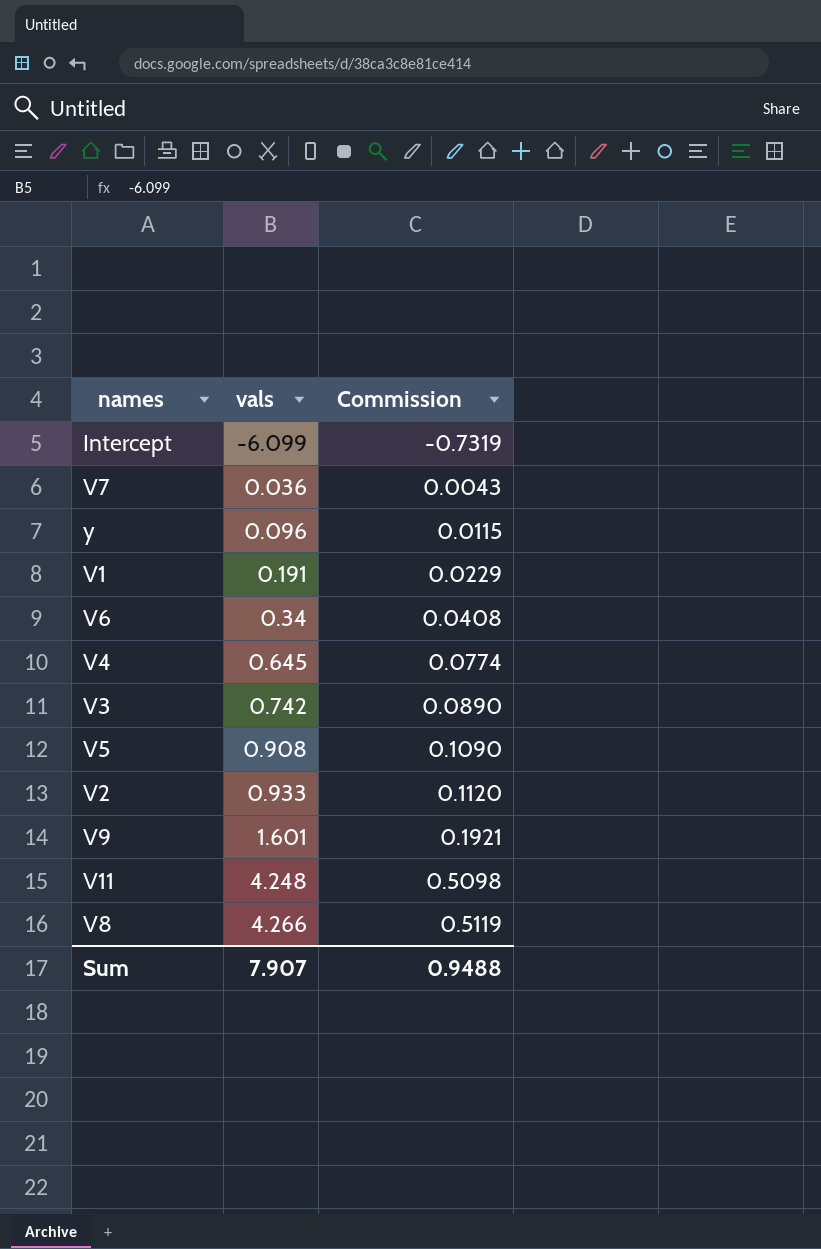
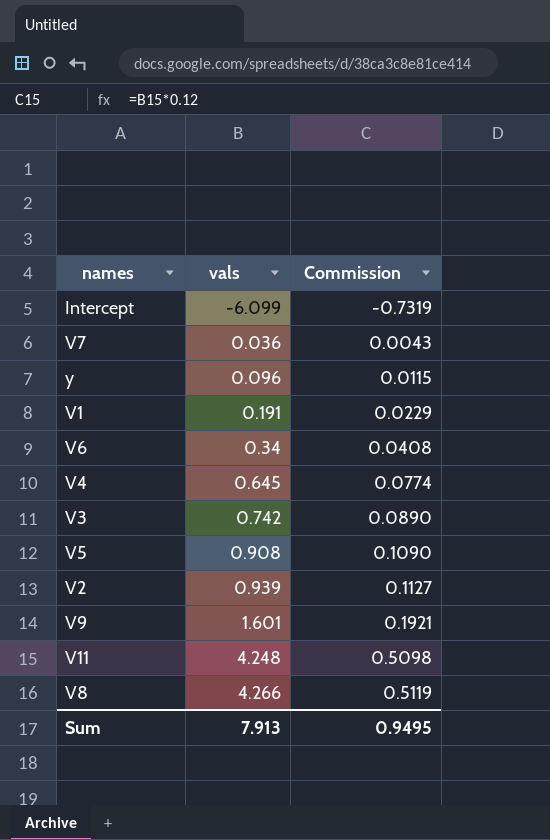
V2 | vals: 0.933 -> 0.939
V2 | Commission: 0.1120 -> 0.1127
Sum | vals: 7.907 -> 7.913
Sum | Commission: 0.9488 -> 0.9495

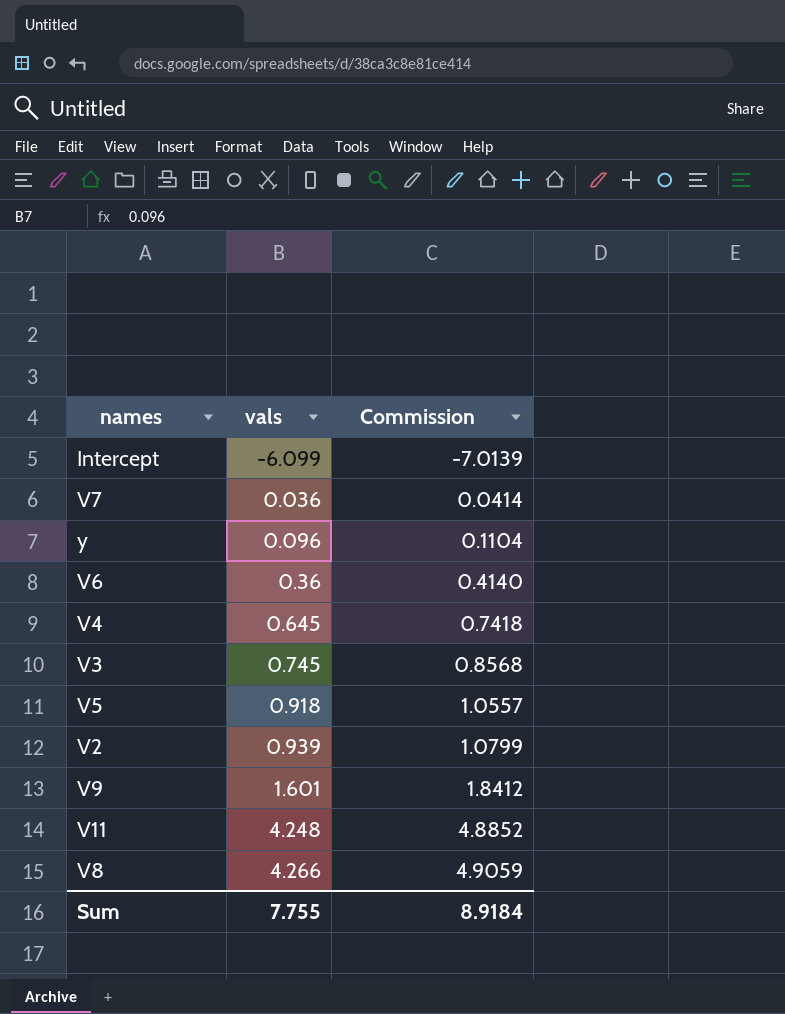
column Commission | formula: [vals] * 0.12 -> [vals] * 1.15
row V1: 0.191 | 0.0229 -> none
V6 | vals: 0.34 -> 0.36
V3 | vals: 0.742 -> 0.745
V5 | vals: 0.908 -> 0.918
Sum | vals: 7.913 -> 7.755
Sum | Commission: 0.9495 -> 8.9184

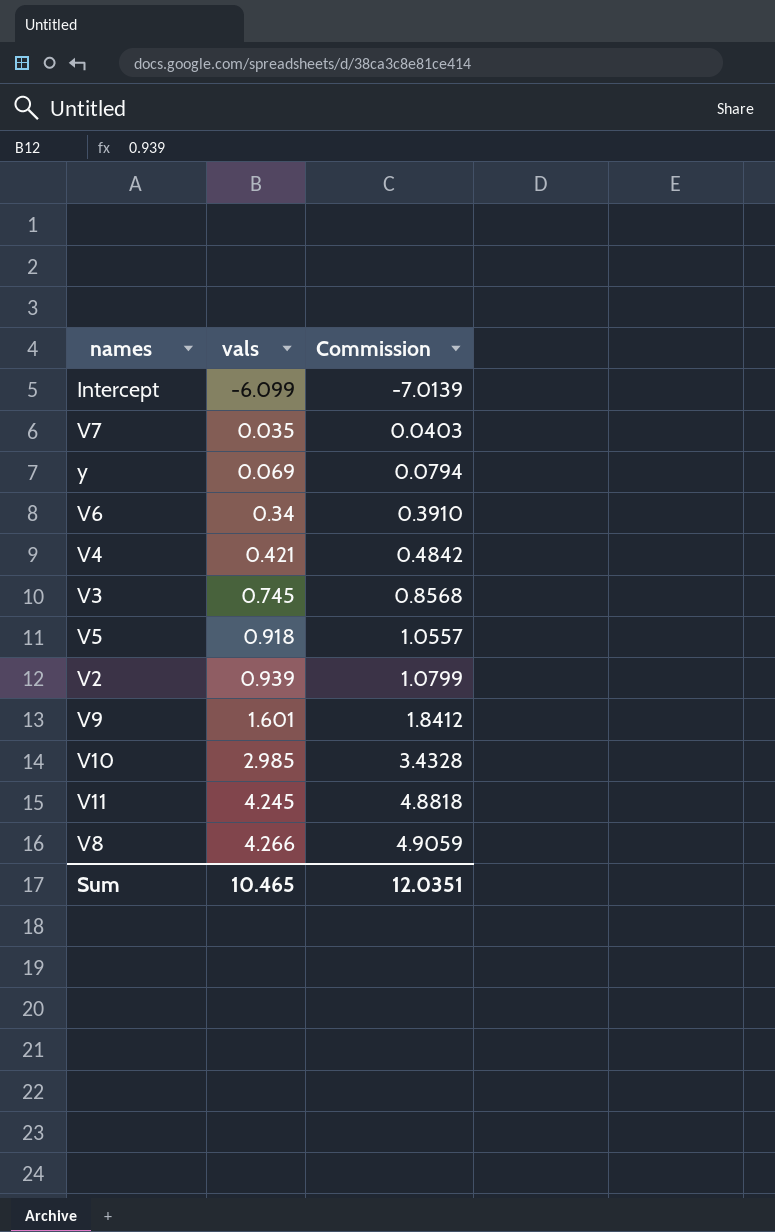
V7 | vals: 0.036 -> 0.035
V7 | Commission: 0.0414 -> 0.0403
y | vals: 0.096 -> 0.069
y | Commission: 0.1104 -> 0.0794
V6 | vals: 0.36 -> 0.34
V6 | Commission: 0.4140 -> 0.3910
V4 | vals: 0.645 -> 0.421
V4 | Commission: 0.7418 -> 0.4842
row V10: none -> 2.985 | 3.4328
V11 | vals: 4.248 -> 4.245
V11 | Commission: 4.8852 -> 4.8818
Sum | vals: 7.755 -> 10.465
Sum | Commission: 8.9184 -> 12.0351

